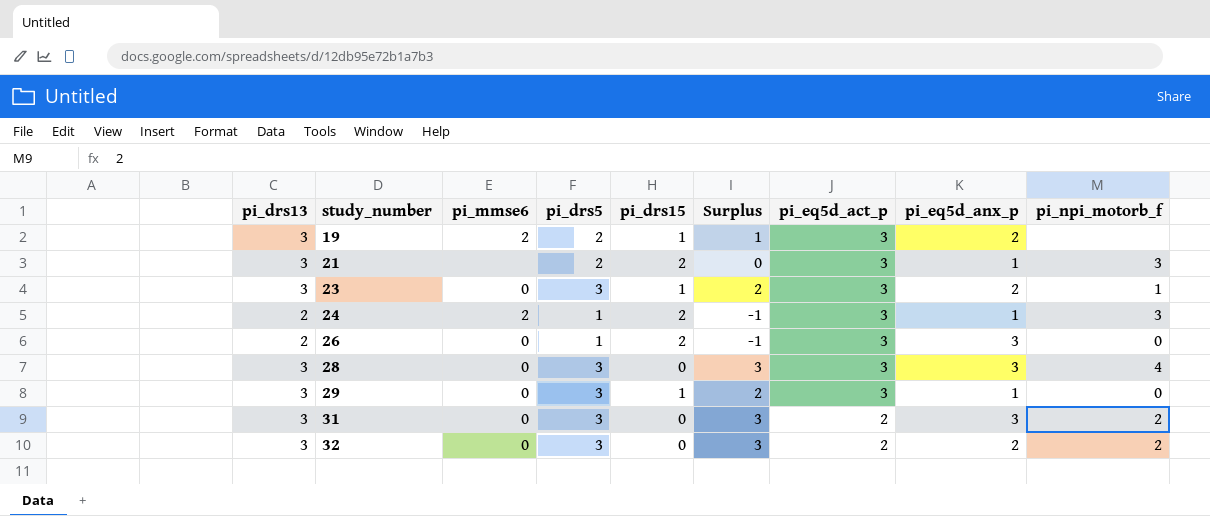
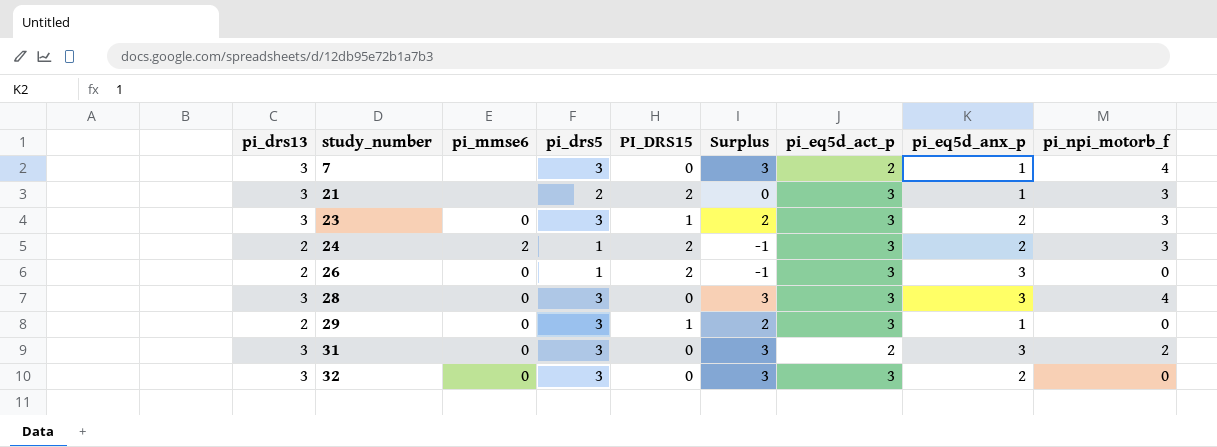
column name: pi_drs15 -> PI_DRS15
row 19: 3 | 2 | 2 | 1 | 1 | 3 | 2 | none -> none
row 7: none -> 3 | none | 3 | 0 | 3 | 2 | 1 | 4
23 | pi_npi_motorb_f: 1 -> 3
24 | pi_eq5d_anx_p: 1 -> 2
29 | pi_drs13: 3 -> 2
32 | pi_eq5d_act_p: 2 -> 3
32 | pi_npi_motorb_f: 2 -> 0

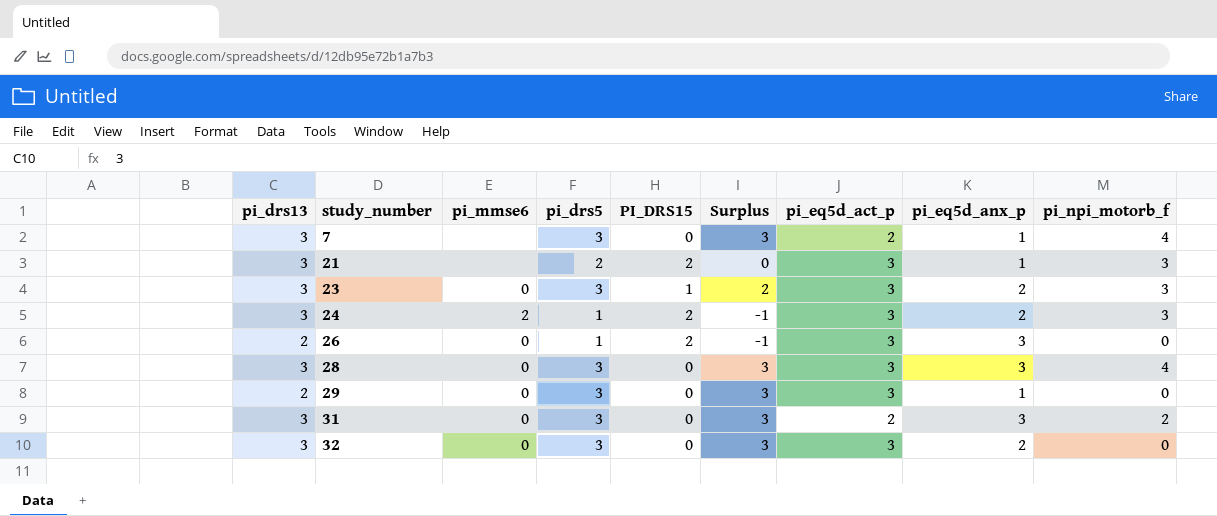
24 | pi_drs13: 2 -> 3
29 | PI_DRS15: 1 -> 0
29 | Surplus: 2 -> 3

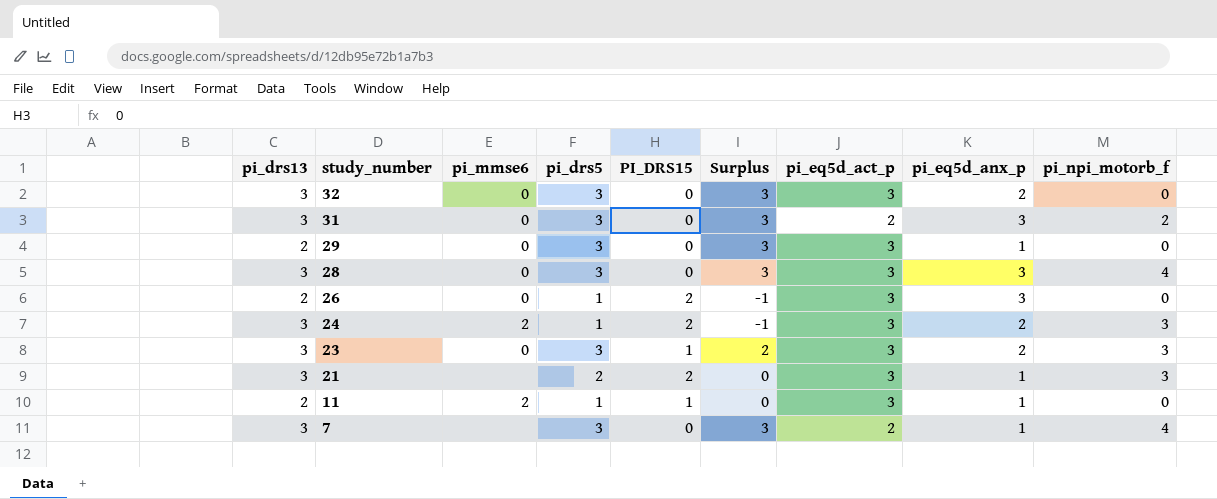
row order: study_number ascending -> study_number descending
row 11: none -> 2 | 2 | 1 | 1 | 0 | 3 | 1 | 0

